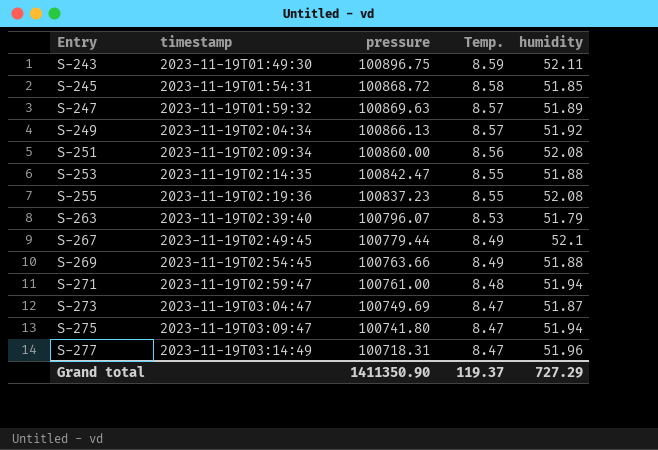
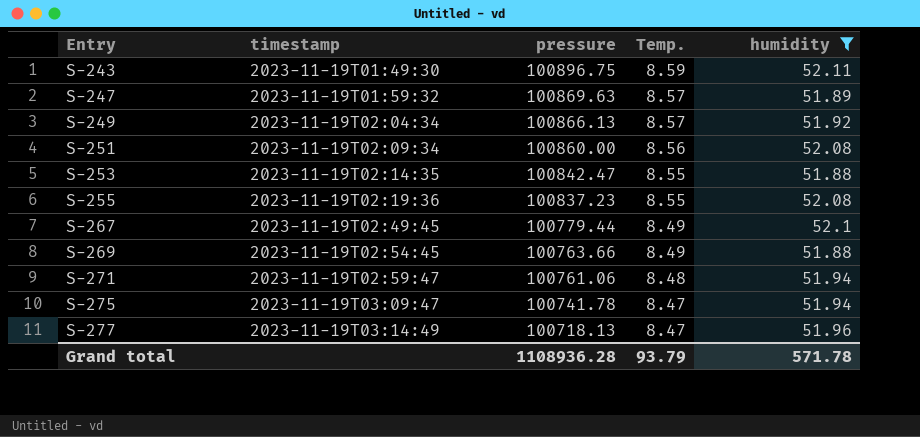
filter: none -> humidity >= 51.88
S-271 | pressure: 100761.00 -> 100761.06
S-275 | pressure: 100741.80 -> 100741.78
S-277 | pressure: 100718.31 -> 100718.13
Grand total | pressure: 1411350.90 -> 1108936.28
Grand total | Temp.: 119.37 -> 93.79
Grand total | humidity: 727.29 -> 571.78

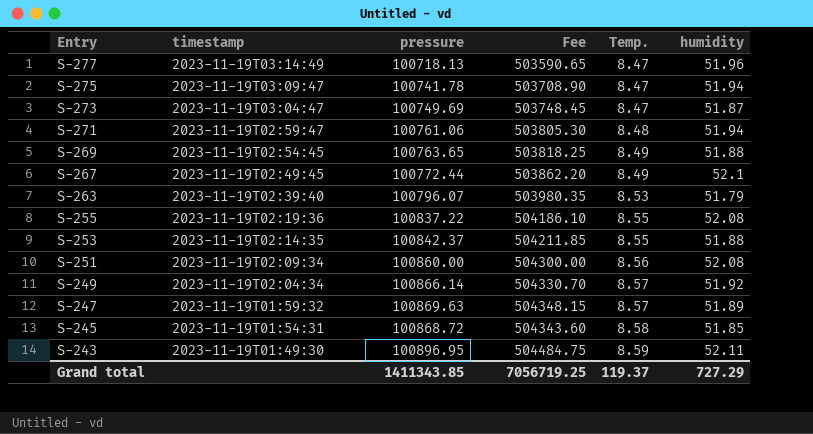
filter: humidity >= 51.88 -> none
row order: Entry ascending -> Entry descending
column Fee | formula: none -> [pressure] * 5
S-269 | pressure: 100763.66 -> 100763.65
S-267 | pressure: 100779.44 -> 100772.44
S-255 | pressure: 100837.23 -> 100837.22
S-253 | pressure: 100842.47 -> 100842.37
S-249 | pressure: 100866.13 -> 100866.14
S-243 | pressure: 100896.75 -> 100896.95
Grand total | pressure: 1108936.28 -> 1411343.85
Grand total | Temp.: 93.79 -> 119.37
Grand total | humidity: 571.78 -> 727.29

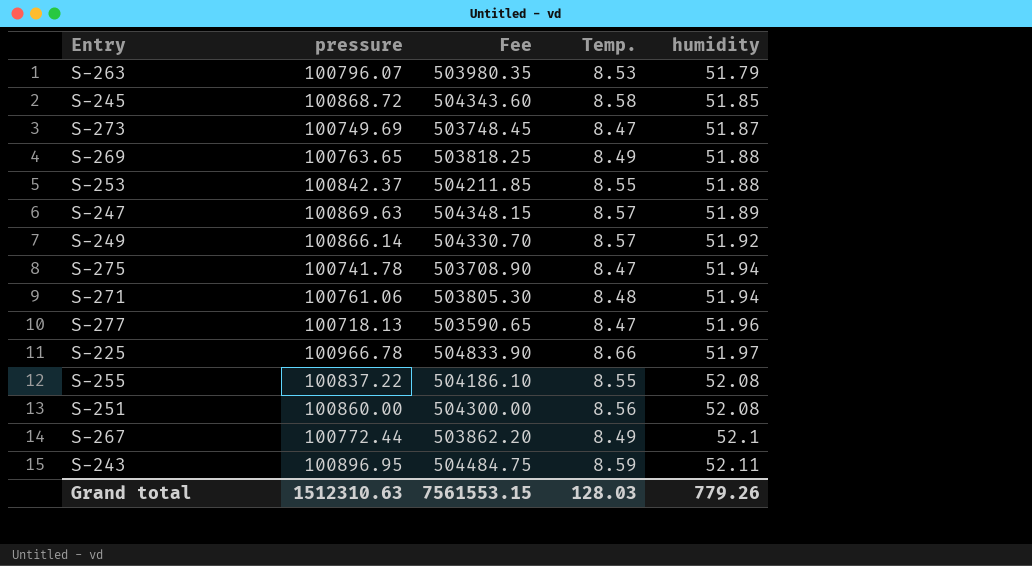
row order: Entry descending -> humidity ascending
column timestamp | position: 2 -> none
row S-225: none -> 100966.78 | 504833.90 | 8.66 | 51.97
Grand total | pressure: 1411343.85 -> 1512310.63
Grand total | Fee: 7056719.25 -> 7561553.15
Grand total | Temp.: 119.37 -> 128.03
Grand total | humidity: 727.29 -> 779.26

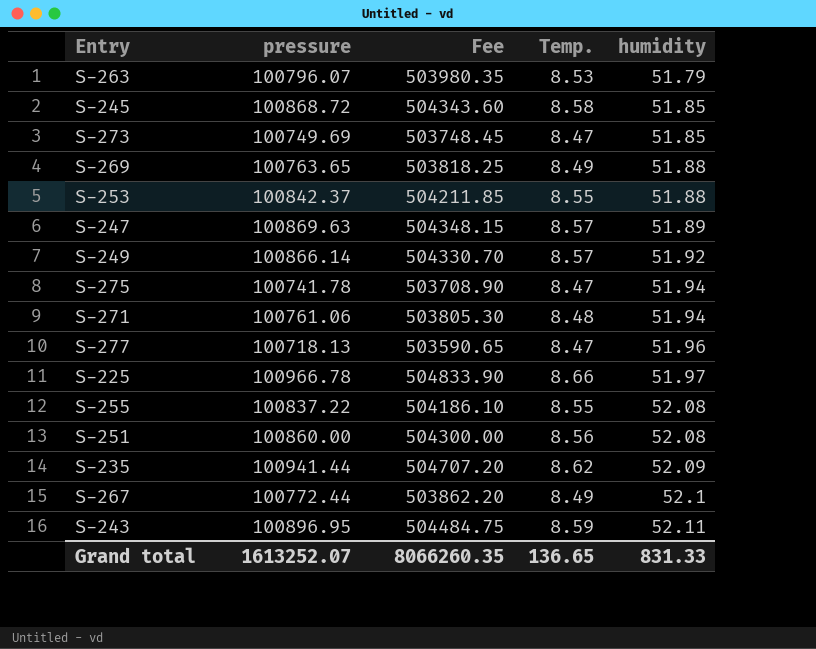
S-273 | humidity: 51.87 -> 51.85
row S-235: none -> 100941.44 | 504707.20 | 8.62 | 52.09
Grand total | pressure: 1512310.63 -> 1613252.07
Grand total | Fee: 7561553.15 -> 8066260.35
Grand total | Temp.: 128.03 -> 136.65
Grand total | humidity: 779.26 -> 831.33

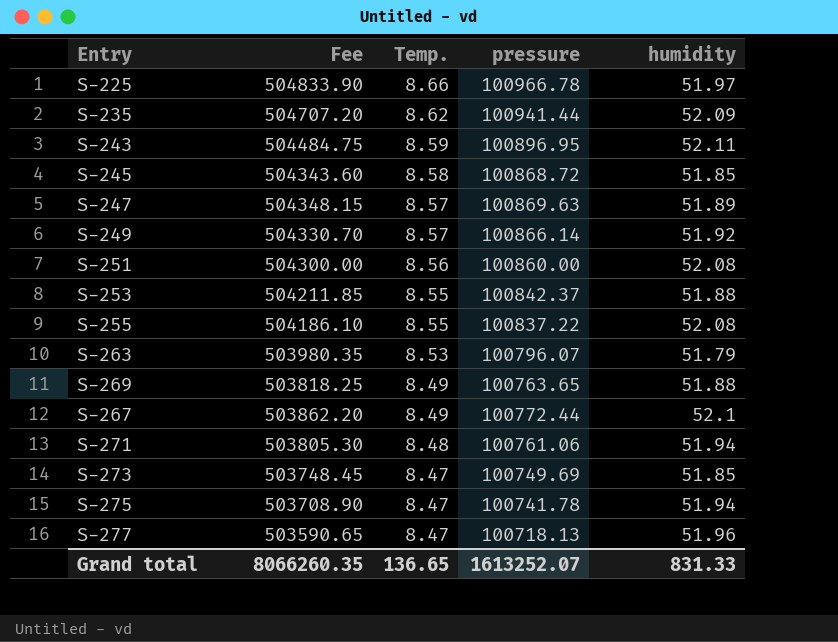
row order: humidity ascending -> Temp. descending
column pressure | position: 2 -> 4

